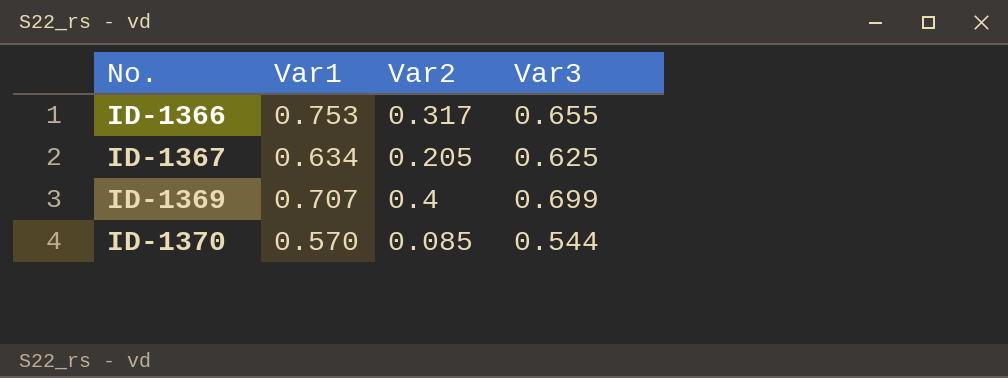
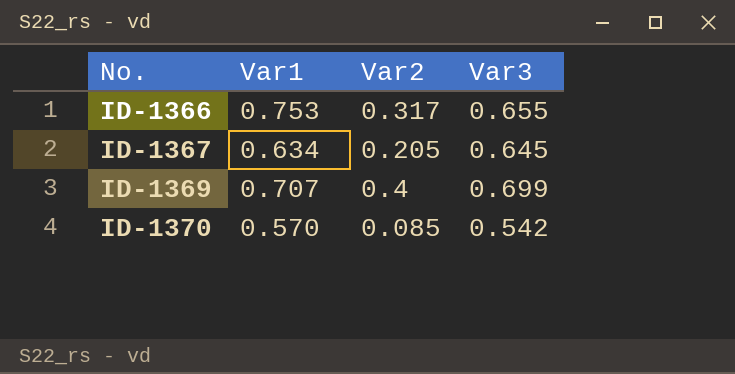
ID-1367 | Var3: 0.625 -> 0.645
ID-1370 | Var3: 0.544 -> 0.542

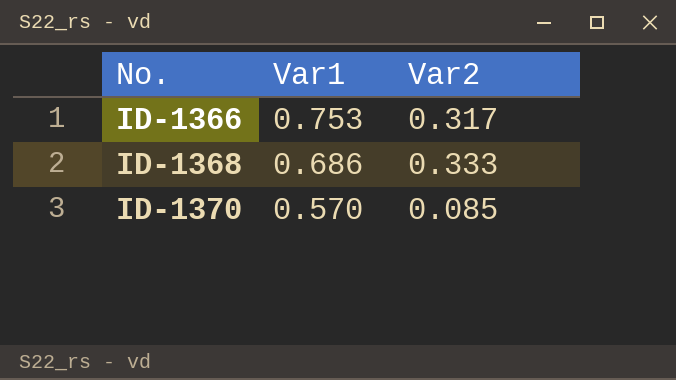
column Var3 | position: 4 -> none
row ID-1367: 0.634 | 0.205 | 0.645 -> none
row ID-1369: 0.707 | 0.4 | 0.699 -> none
row ID-1368: none -> 0.686 | 0.333

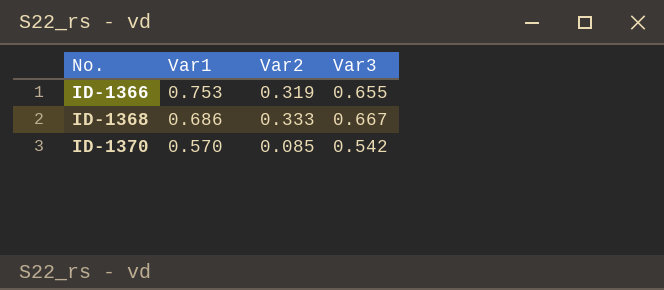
column Var3 | position: none -> 4
ID-1366 | Var2: 0.317 -> 0.319

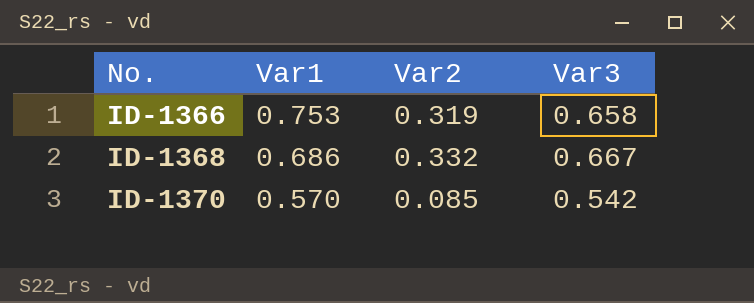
ID-1366 | Var3: 0.655 -> 0.658
ID-1368 | Var2: 0.333 -> 0.332

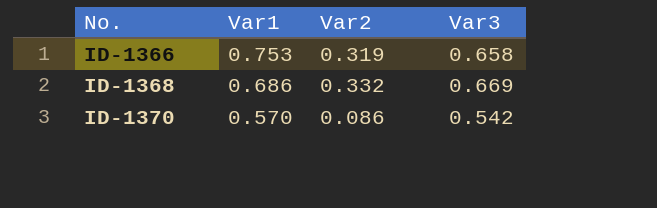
ID-1368 | Var3: 0.667 -> 0.669
ID-1370 | Var2: 0.085 -> 0.086

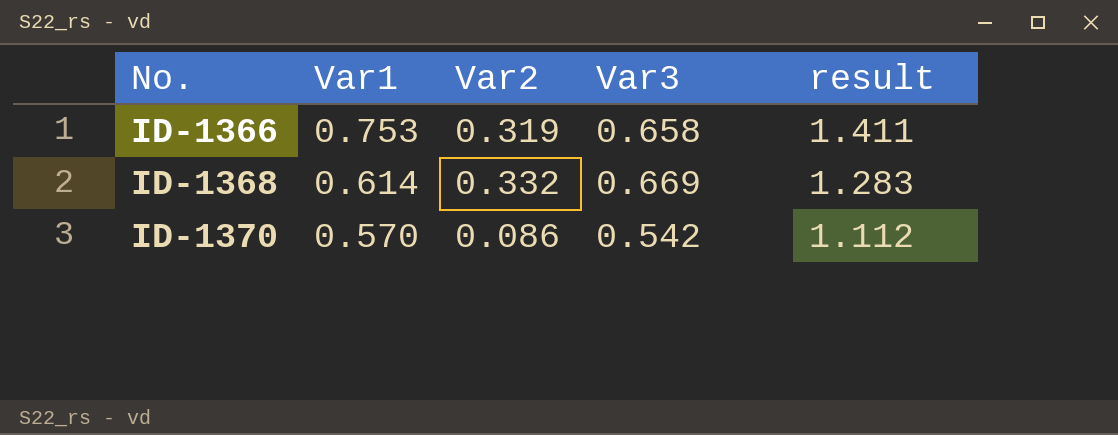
column result | formula: none -> [Var1] + [Var3]
ID-1368 | Var1: 0.686 -> 0.614

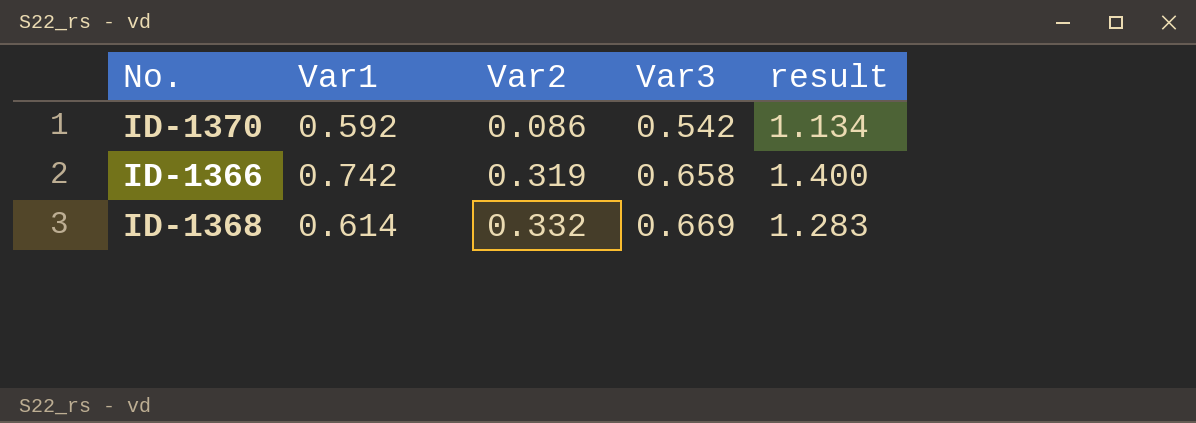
row order: No. ascending -> Var2 ascending
ID-1370 | Var1: 0.570 -> 0.592
ID-1370 | result: 1.112 -> 1.134
ID-1366 | Var1: 0.753 -> 0.742
ID-1366 | result: 1.411 -> 1.400

